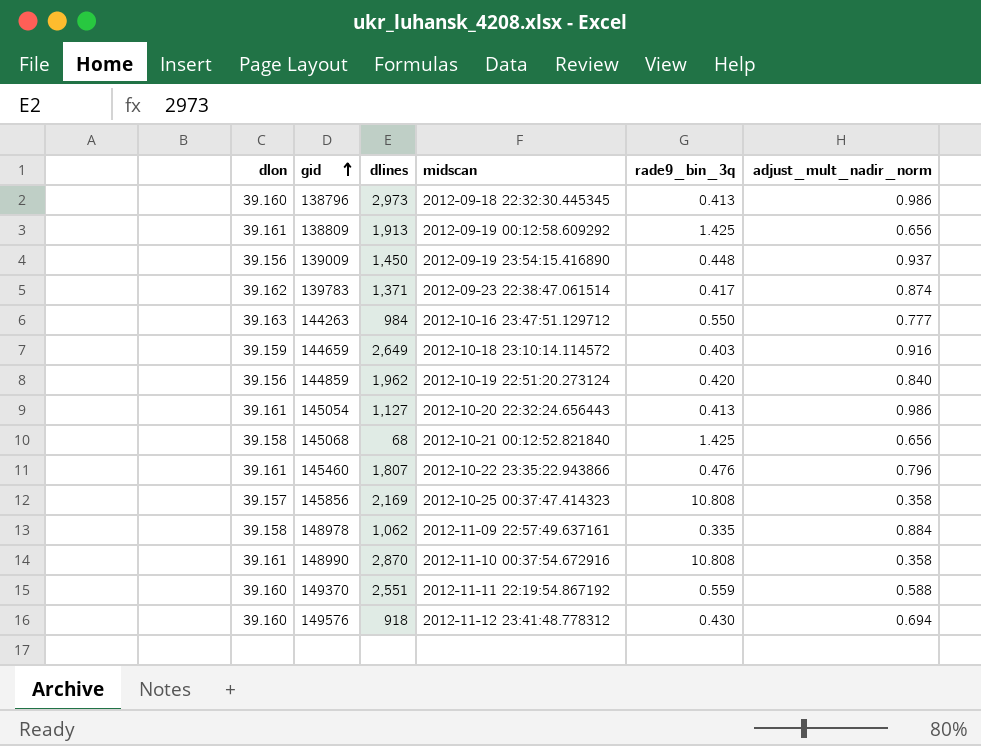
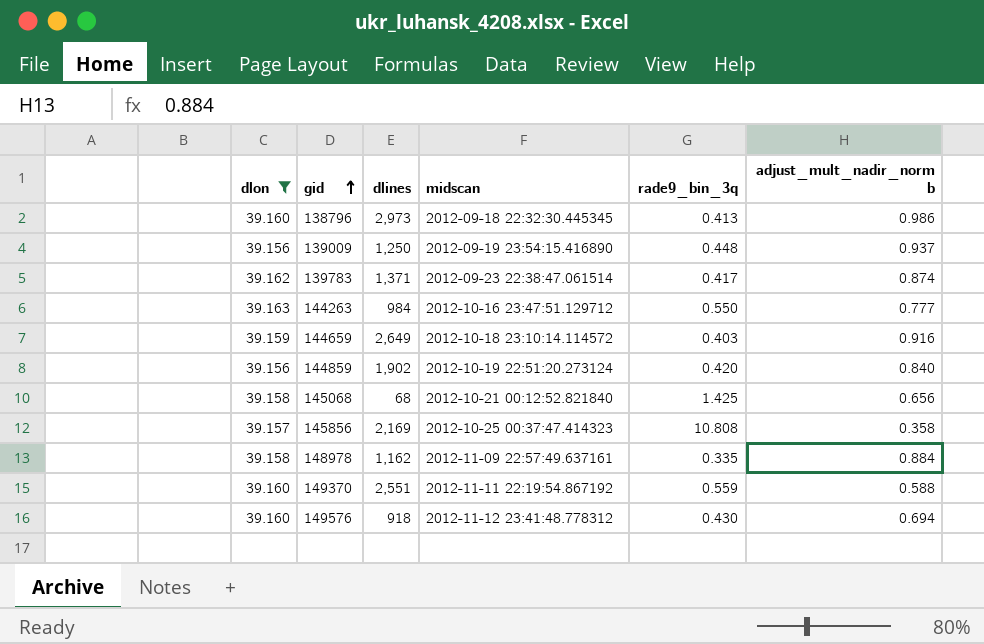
filter: none -> dlon != 39.161
column name: adjust_mult_nadir_norm -> adjust_mult_nadir_norm b
139009 | dlines: 1,450 -> 1,250
144859 | dlines: 1,962 -> 1,902
148978 | dlines: 1,062 -> 1,162

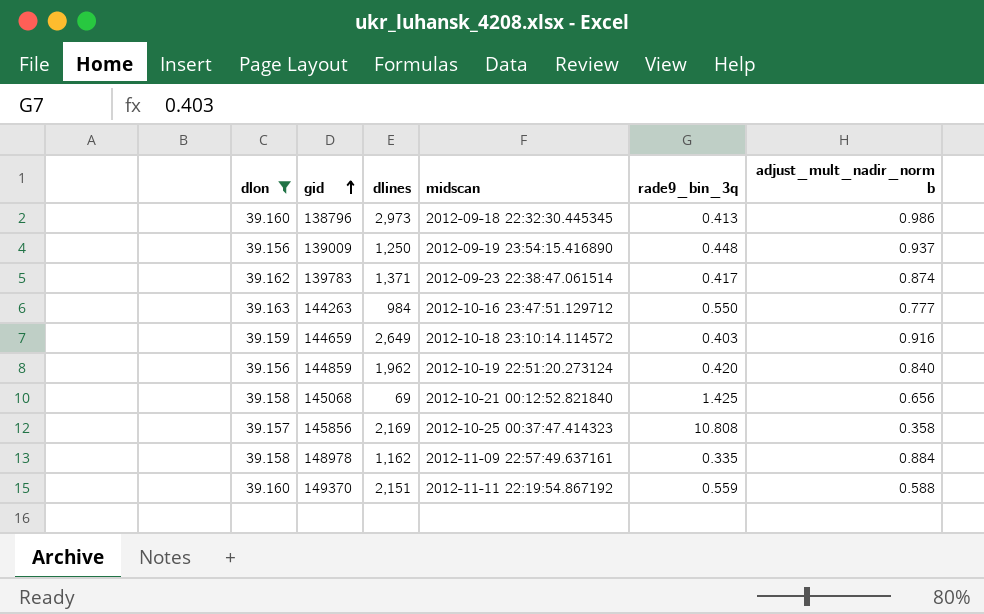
row 149576: 39.160 | 918 | 2012-11-12 23:41:48.778312 | 0.430 | 0.694 -> none
144859 | dlines: 1,902 -> 1,962
145068 | dlines: 68 -> 69
149370 | dlines: 2,551 -> 2,151

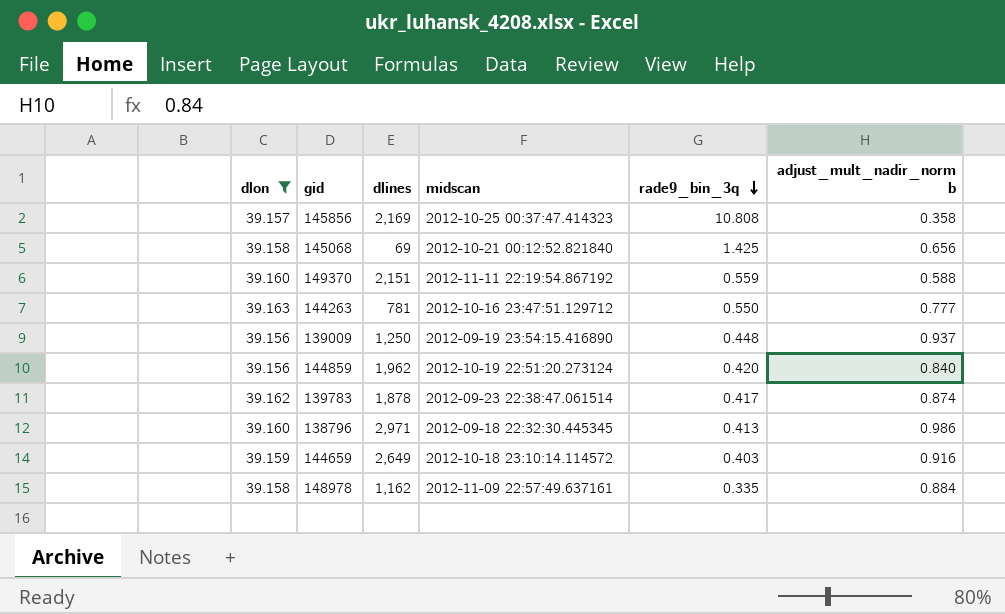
row order: gid ascending -> rade9_bin_3q descending
144263 | dlines: 984 -> 781
139783 | dlines: 1,371 -> 1,878
138796 | dlines: 2,973 -> 2,971

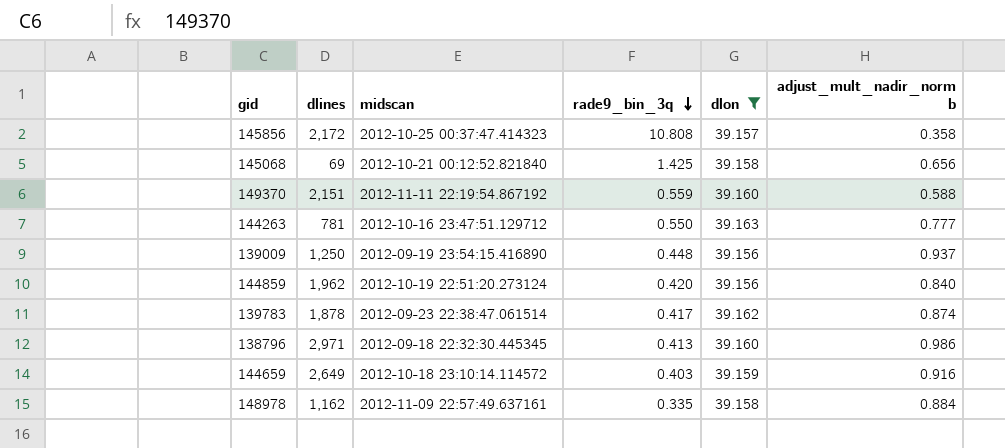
column dlon | position: 1 -> 5
145856 | dlines: 2,169 -> 2,172

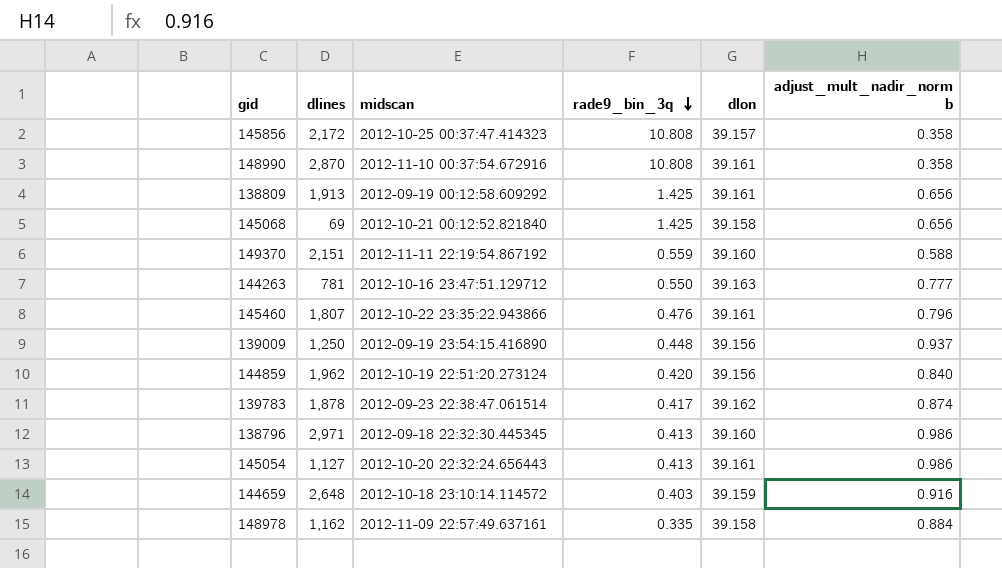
filter: dlon != 39.161 -> none
144659 | dlines: 2,649 -> 2,648

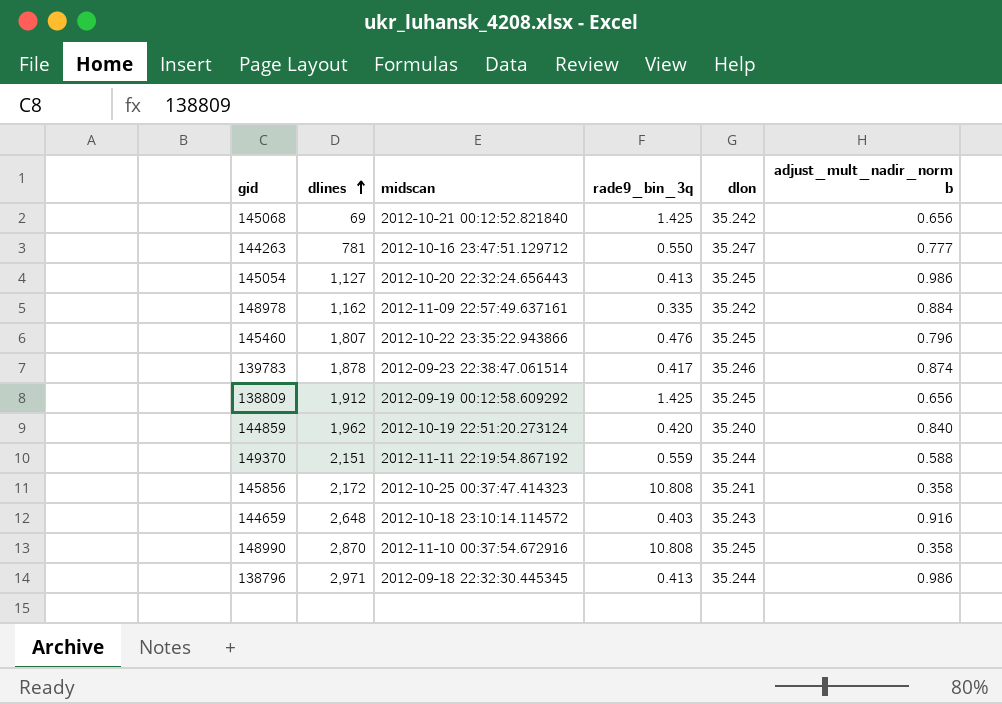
row order: rade9_bin_3q descending -> dlines ascending
row 139009: 1,250 | 2012-09-19 23:54:15.416890 | 0.448 | 39.156 | 0.937 -> none
145068 | dlon: 39.158 -> 35.242
144263 | dlon: 39.163 -> 35.247
145054 | dlon: 39.161 -> 35.245
148978 | dlon: 39.158 -> 35.242
145460 | dlon: 39.161 -> 35.245
139783 | dlon: 39.162 -> 35.246
138809 | dlines: 1,913 -> 1,912
138809 | dlon: 39.161 -> 35.245
144859 | dlon: 39.156 -> 35.240
149370 | dlon: 39.160 -> 35.244
145856 | dlon: 39.157 -> 35.241
144659 | dlon: 39.159 -> 35.243
148990 | dlon: 39.161 -> 35.245
138796 | dlon: 39.160 -> 35.244

